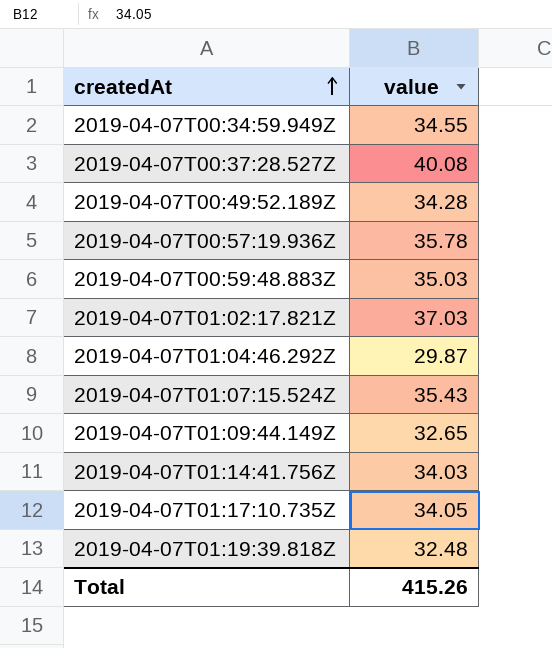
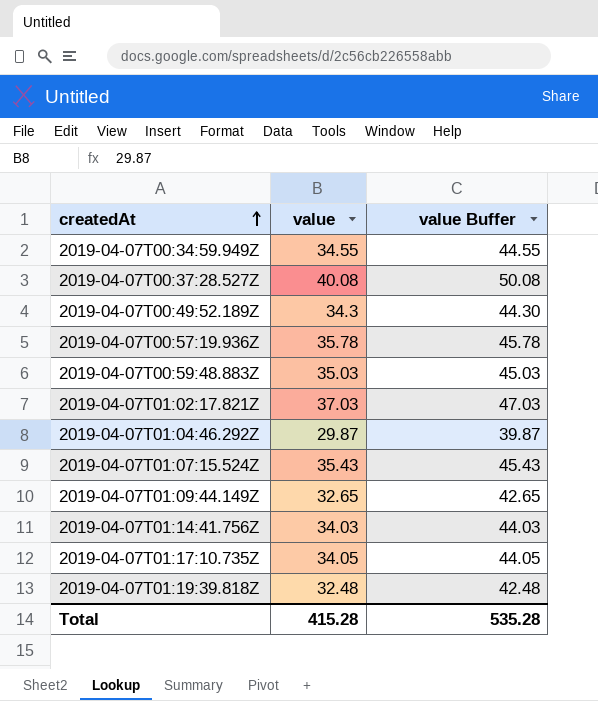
column value Buffer | formula: none -> [value] + 10
2019-04-07T00:49:52.189Z | value: 34.28 -> 34.3
Total | value: 415.26 -> 415.28

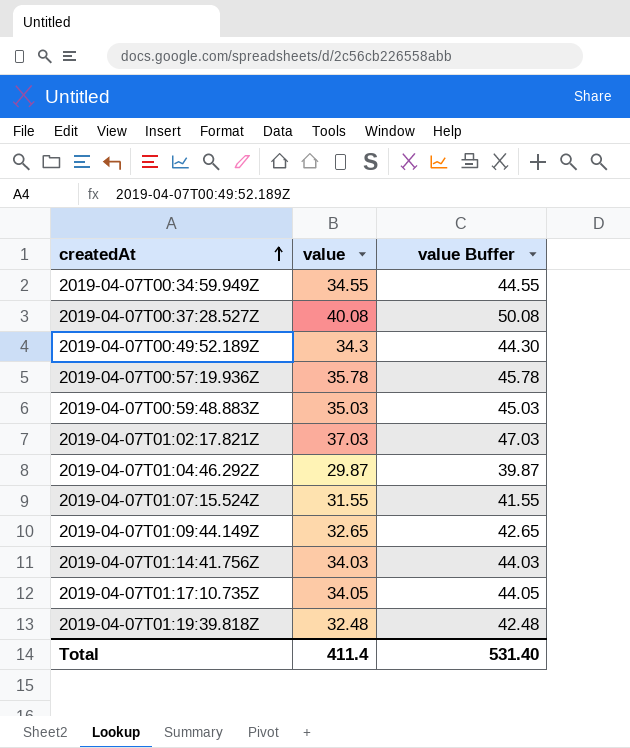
2019-04-07T01:07:15.524Z | value: 35.43 -> 31.55
2019-04-07T01:07:15.524Z | value Buffer: 45.43 -> 41.55
Total | value: 415.28 -> 411.4
Total | value Buffer: 535.28 -> 531.40

